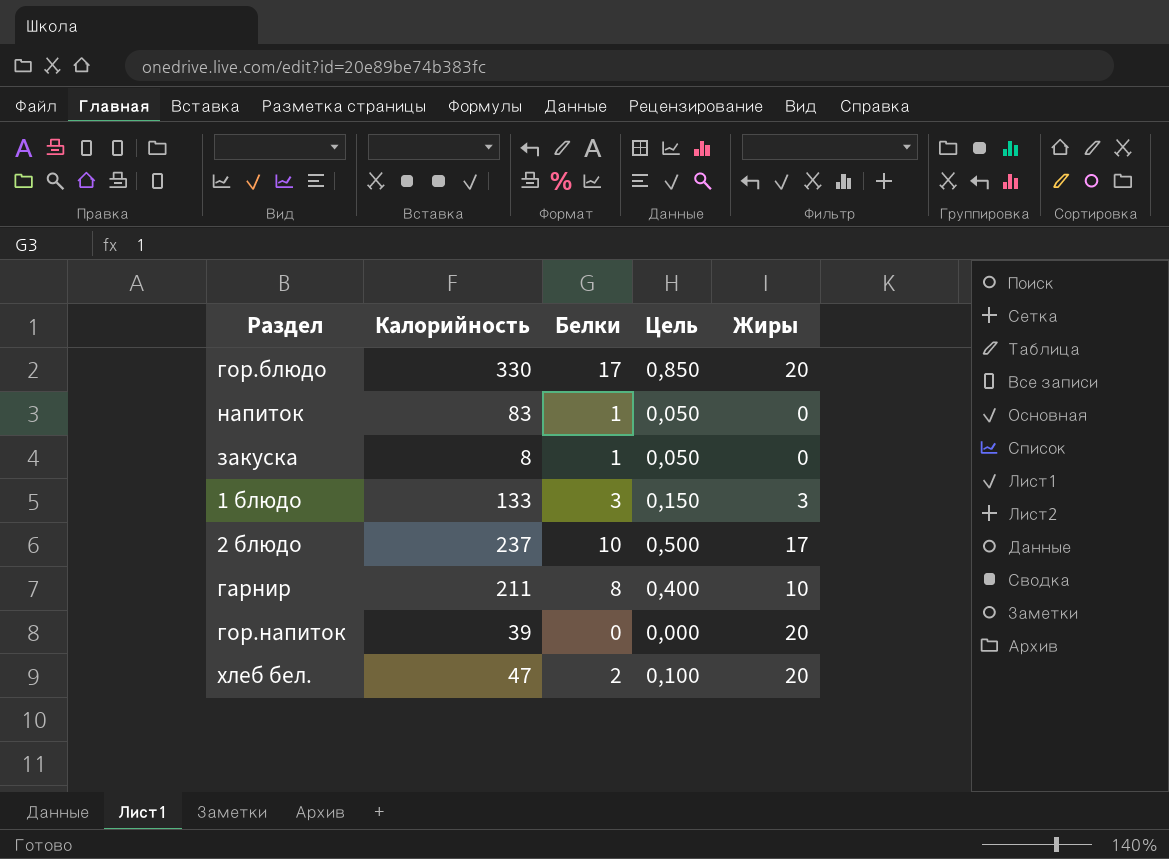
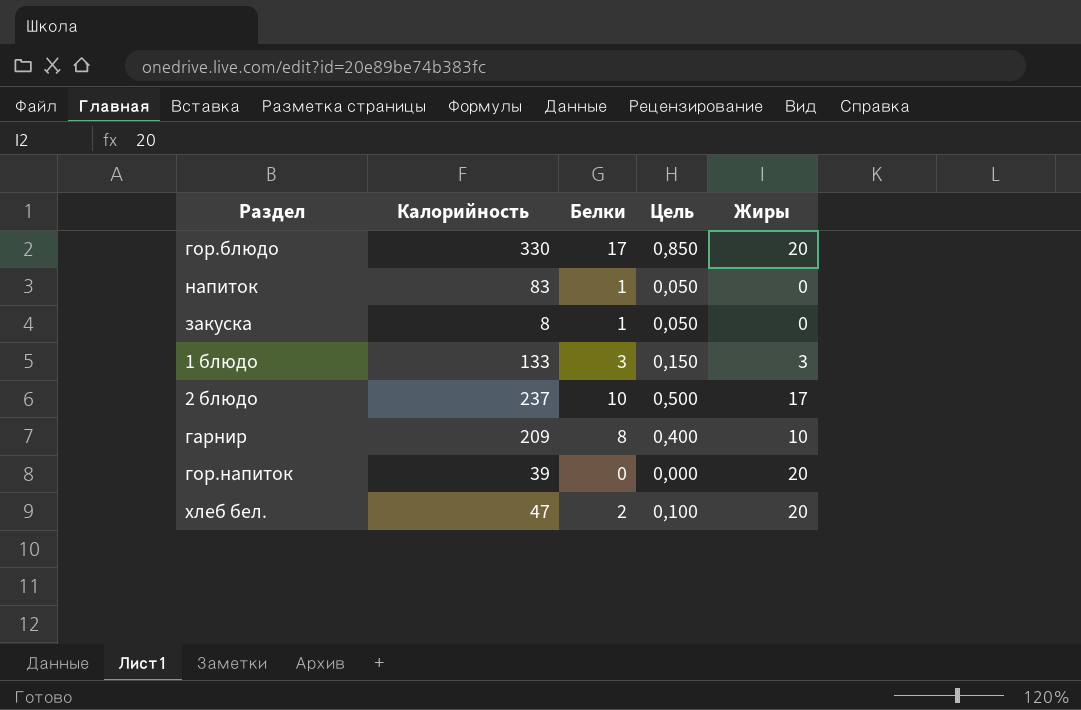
гарнир | Калорийность: 211 -> 209

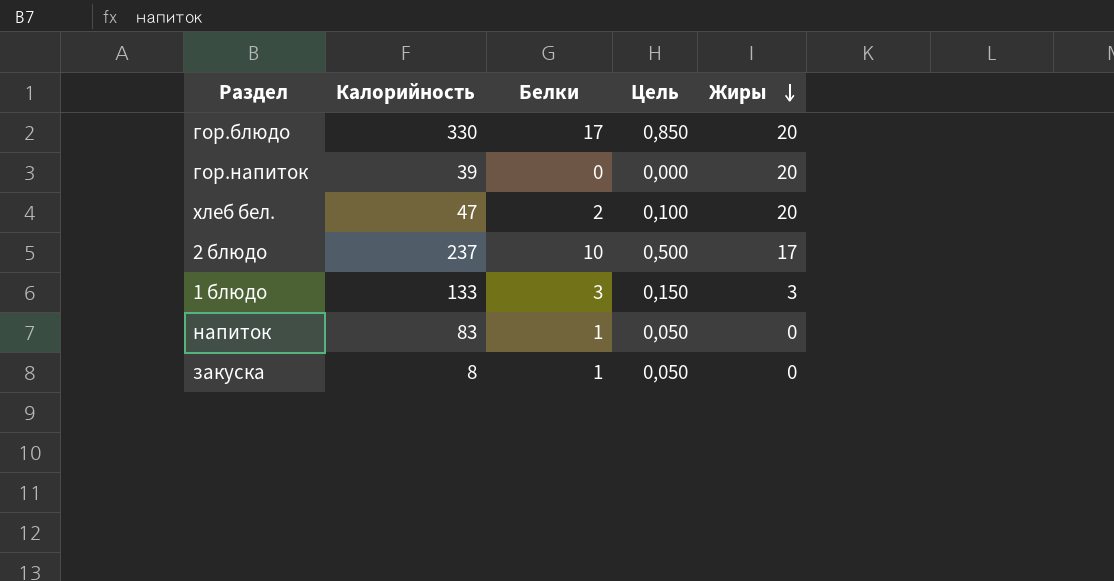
row order: none -> Жиры descending
row гарнир: 209 | 8 | 0,400 | 10 -> none

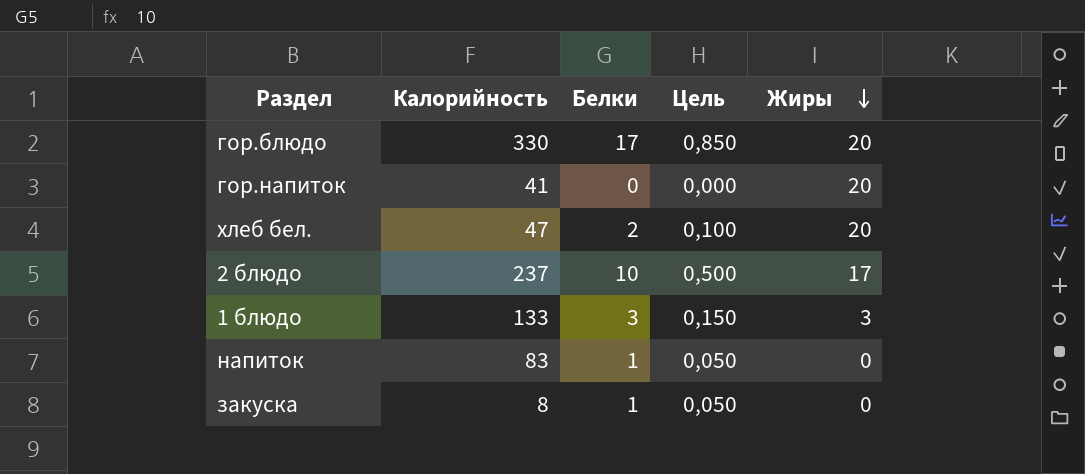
гор.напиток | Калорийность: 39 -> 41

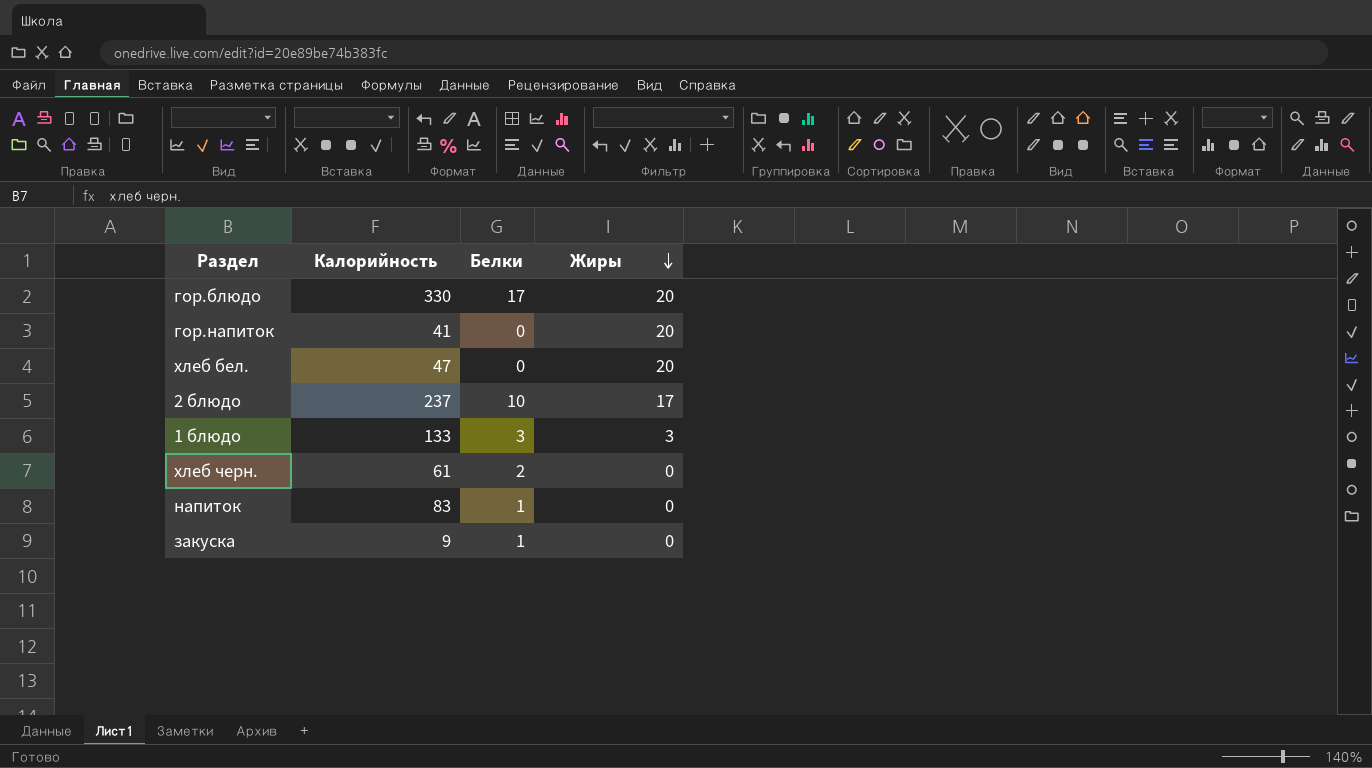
column Цель | formula: [Белки] * 0,05 -> none
хлеб бел. | Белки: 2 -> 0
row хлеб черн.: none -> 61 | 2 | 0
закуска | Калорийность: 8 -> 9

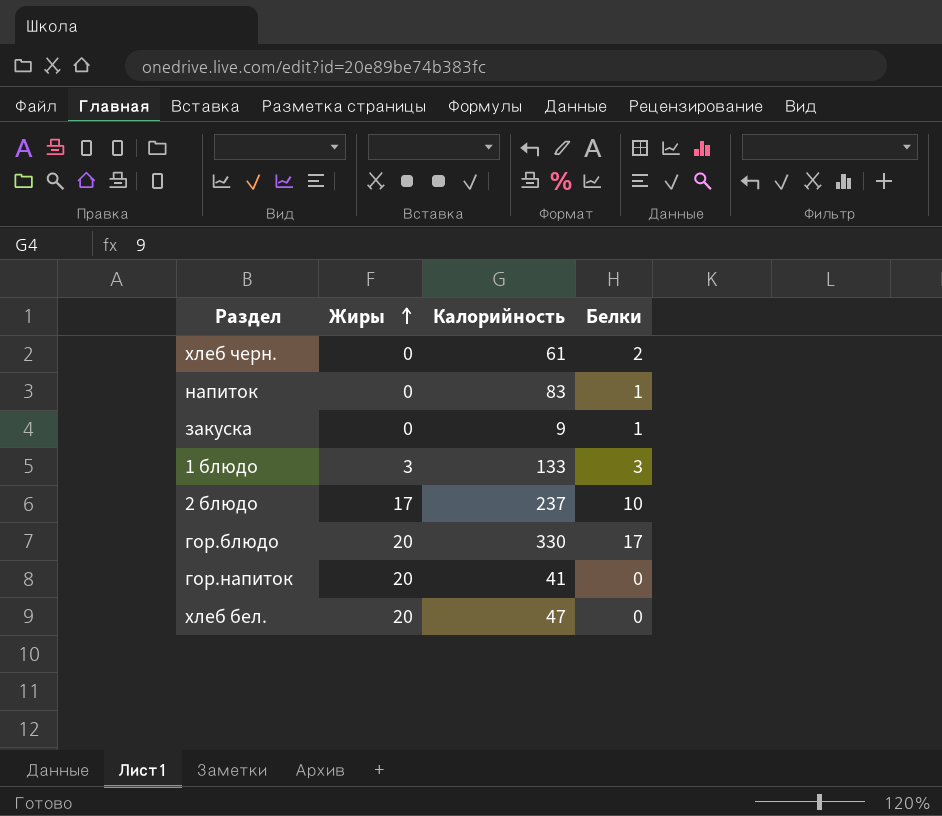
row order: Жиры descending -> Жиры ascending
column Жиры | position: 4 -> 2

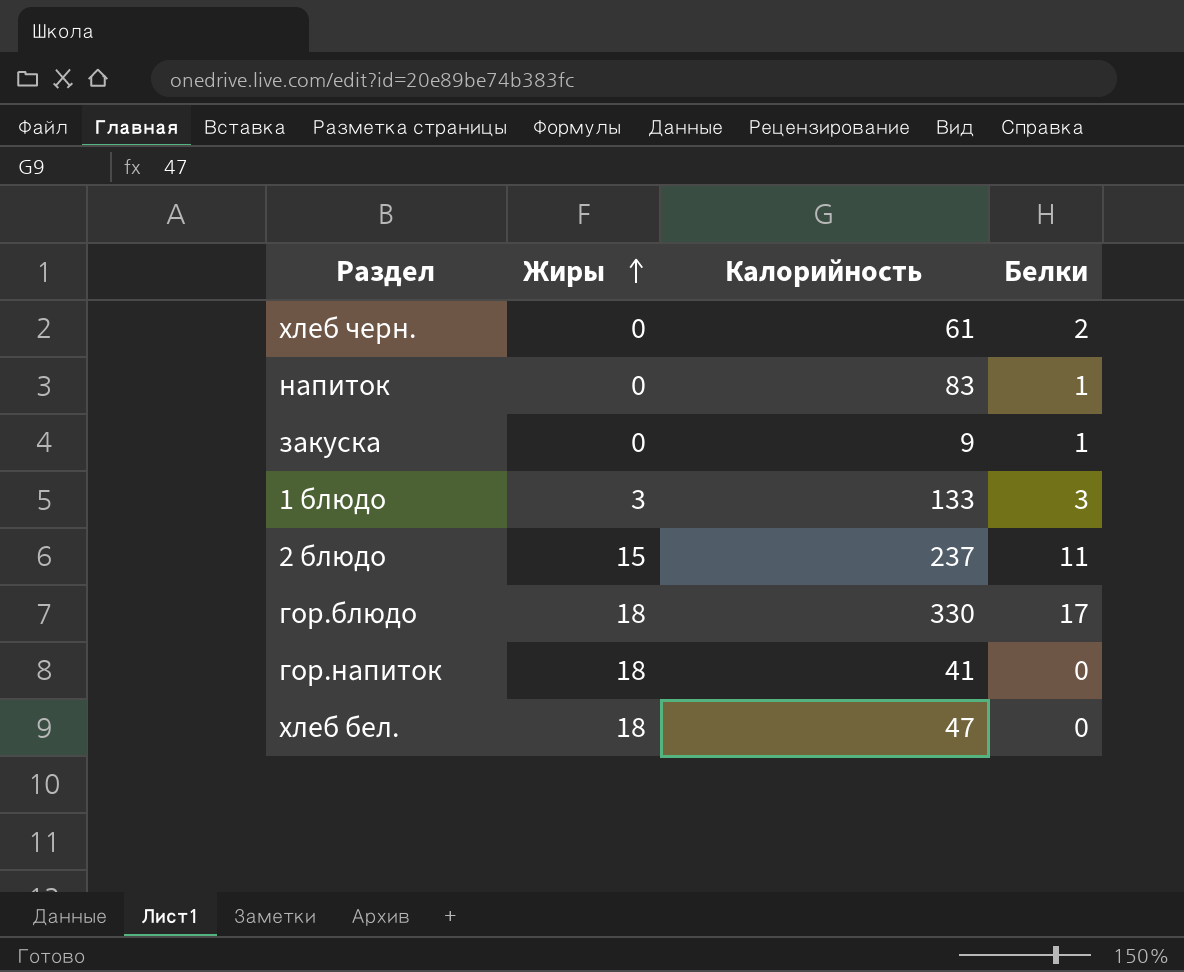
2 блюдо | Жиры: 17 -> 15
2 блюдо | Белки: 10 -> 11
гор.блюдо | Жиры: 20 -> 18
гор.напиток | Жиры: 20 -> 18
хлеб бел. | Жиры: 20 -> 18

